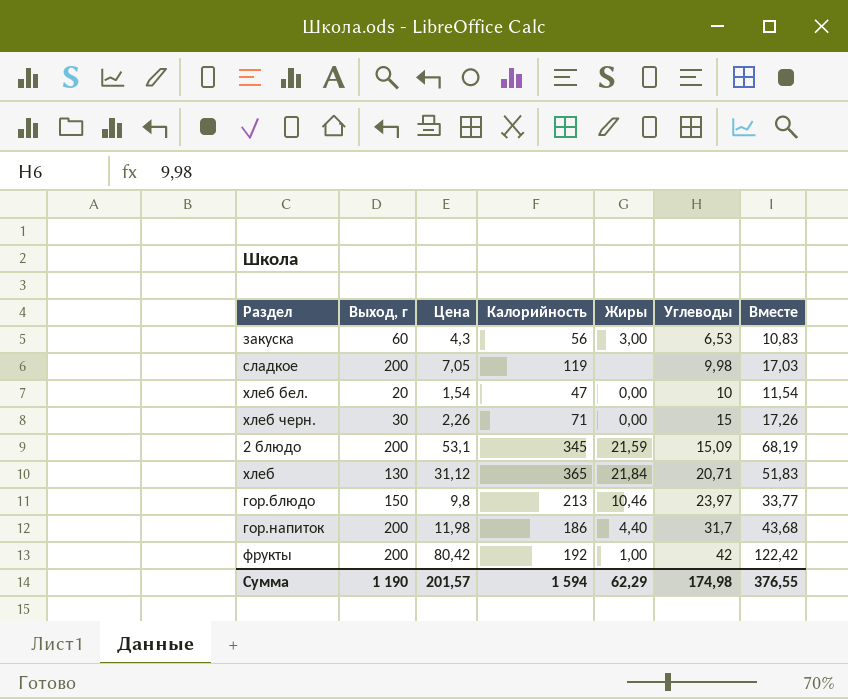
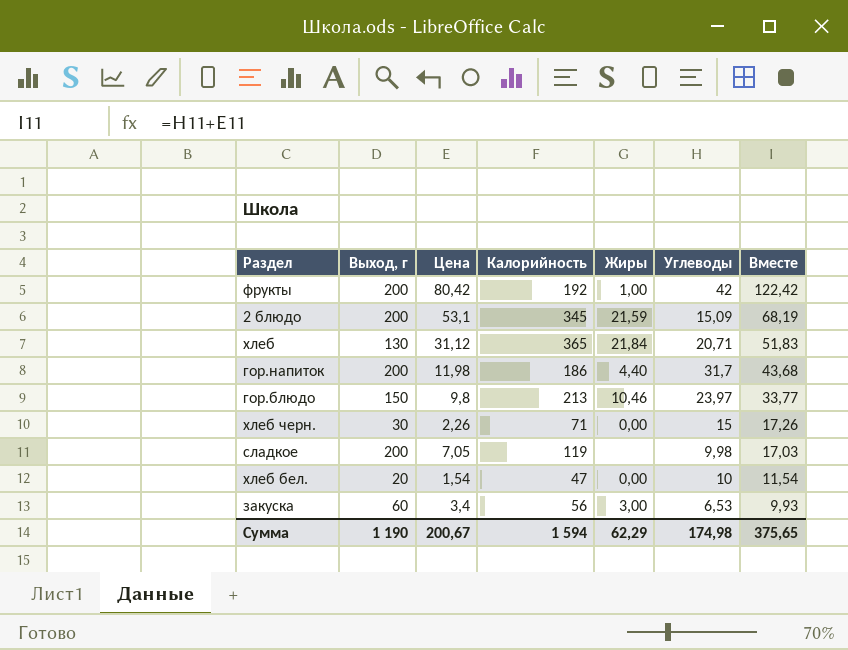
row order: Углеводы ascending -> Вместе descending
закуска | Цена: 4,3 -> 3,4
закуска | Вместе: 10,83 -> 9,93
Сумма | Цена: 201,57 -> 200,67
Сумма | Вместе: 376,55 -> 375,65

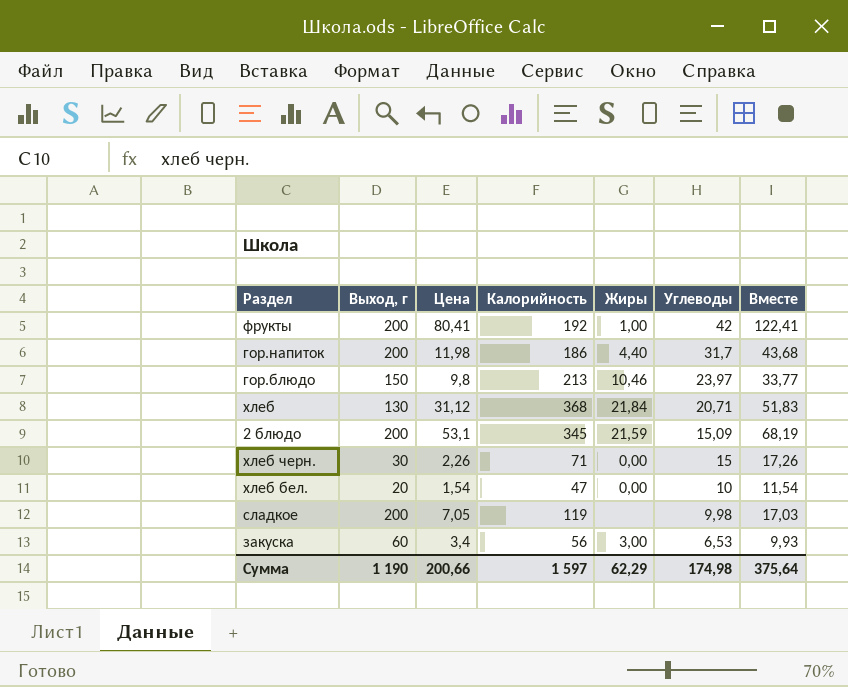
row order: Вместе descending -> Углеводы descending
фрукты | Цена: 80,42 -> 80,41
фрукты | Вместе: 122,42 -> 122,41
хлеб | Калорийность: 365 -> 368
Сумма | Цена: 200,67 -> 200,66
Сумма | Калорийность: 1 594 -> 1 597
Сумма | Вместе: 375,65 -> 375,64

